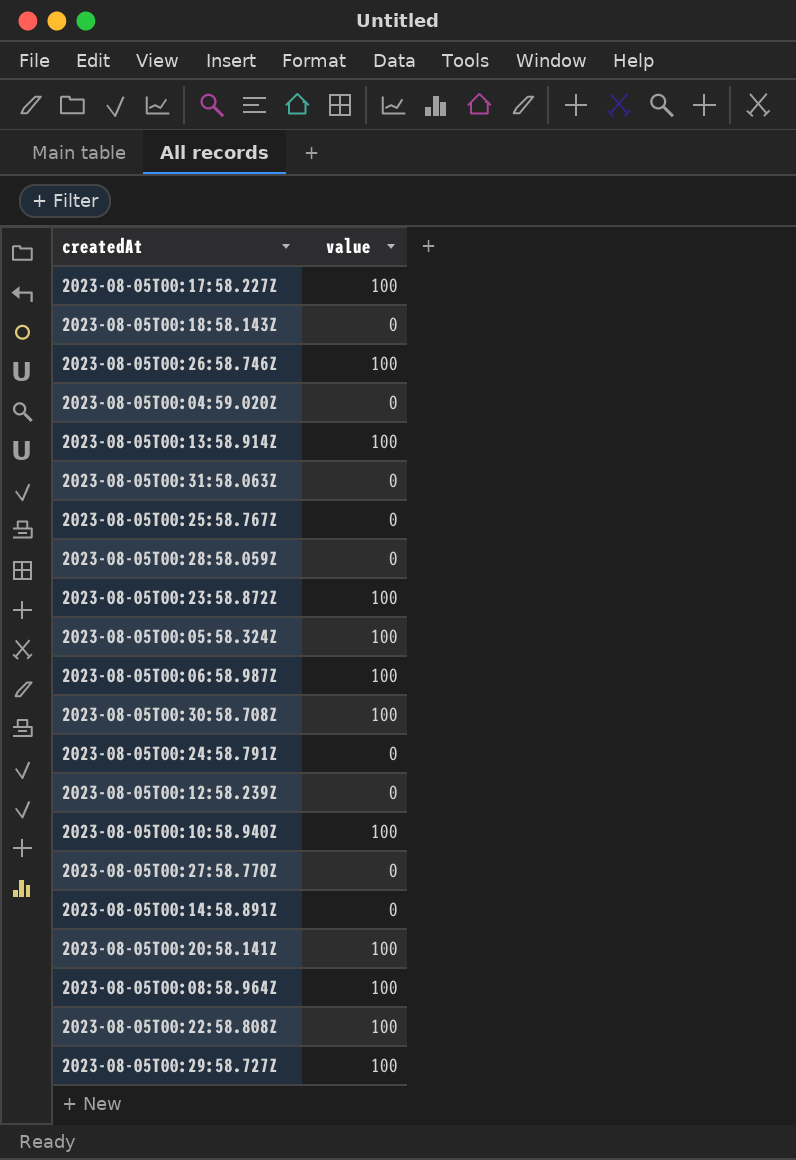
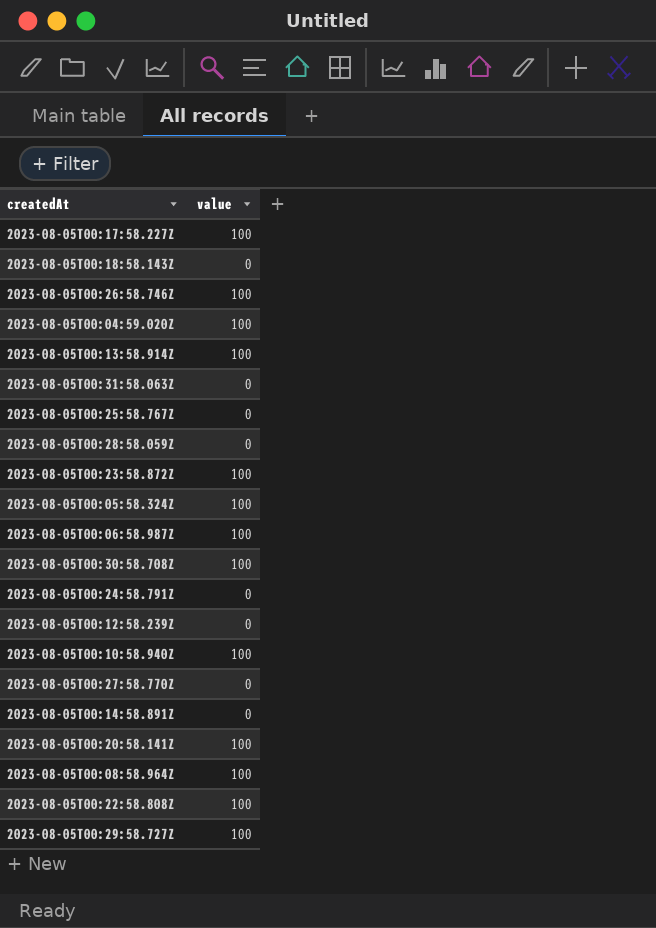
2023-08-05T00:04:59.020Z | value: 0 -> 100

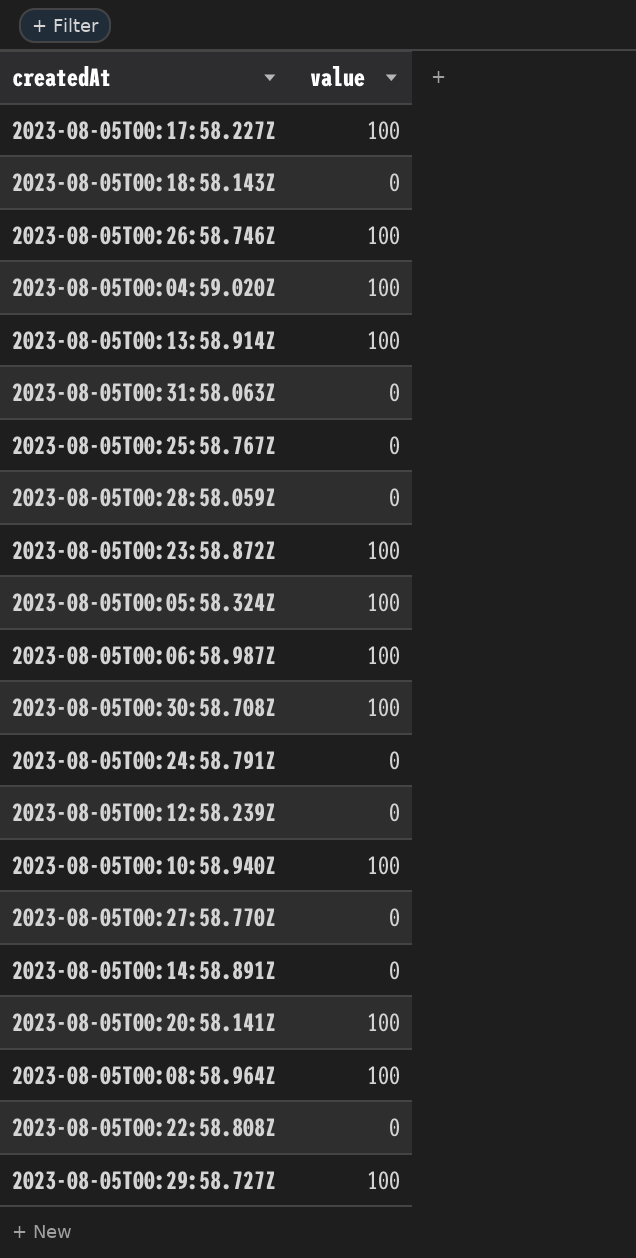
2023-08-05T00:22:58.808Z | value: 100 -> 0

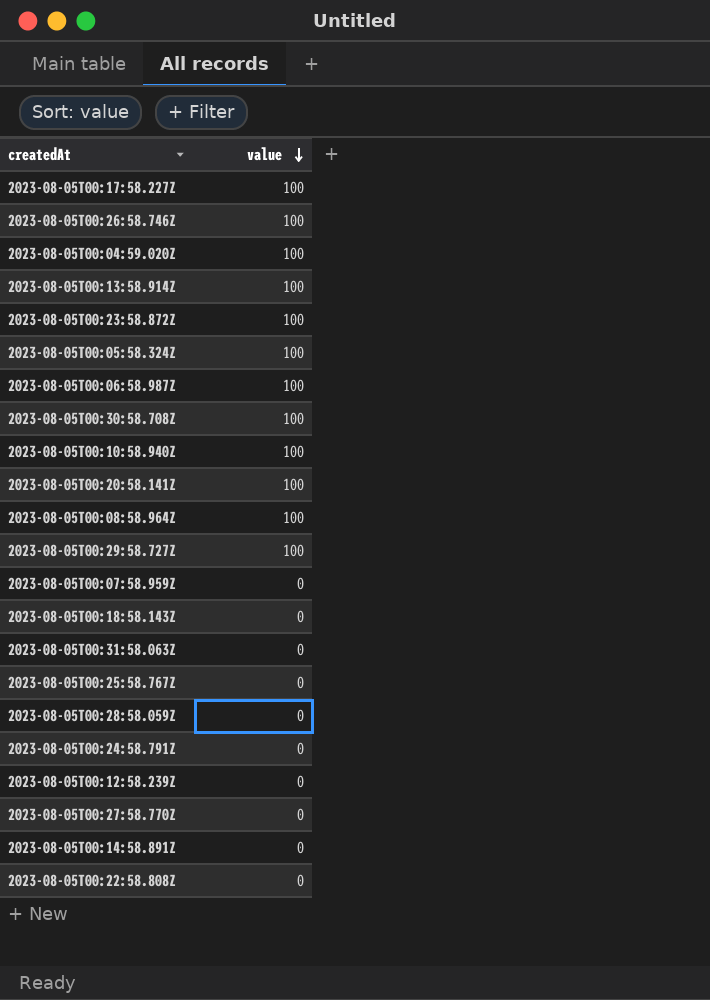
row order: none -> value descending
row 2023-08-05T00:07:58.959Z: none -> 0

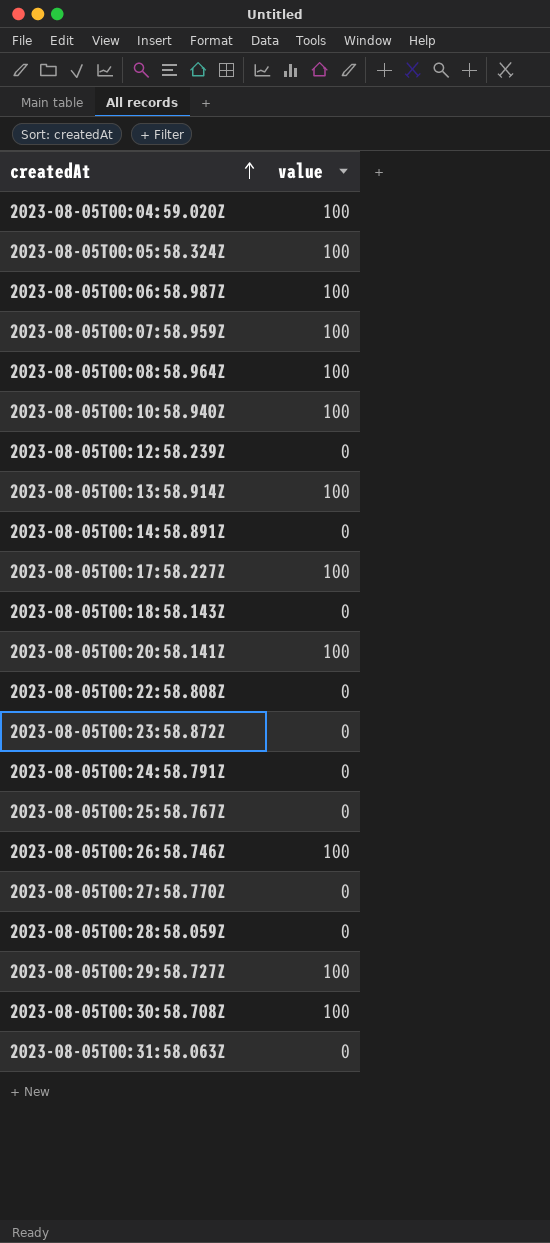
row order: value descending -> createdAt ascending
2023-08-05T00:07:58.959Z | value: 0 -> 100
2023-08-05T00:23:58.872Z | value: 100 -> 0

